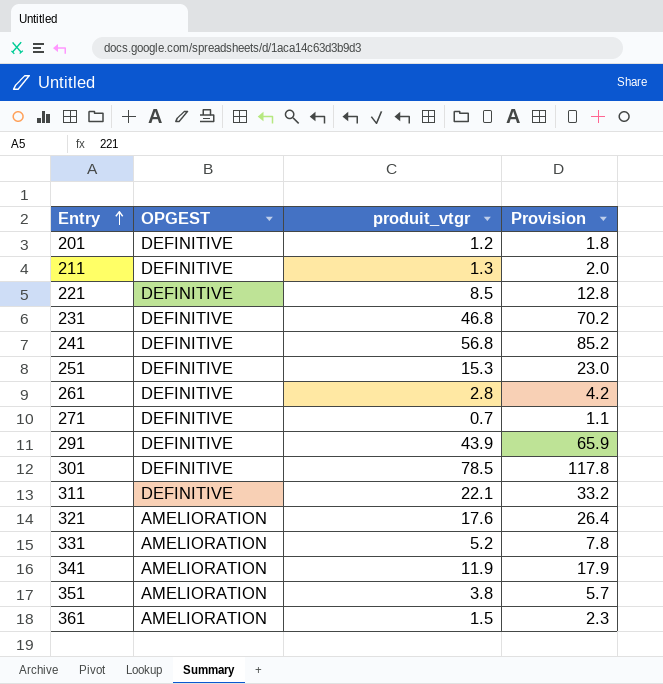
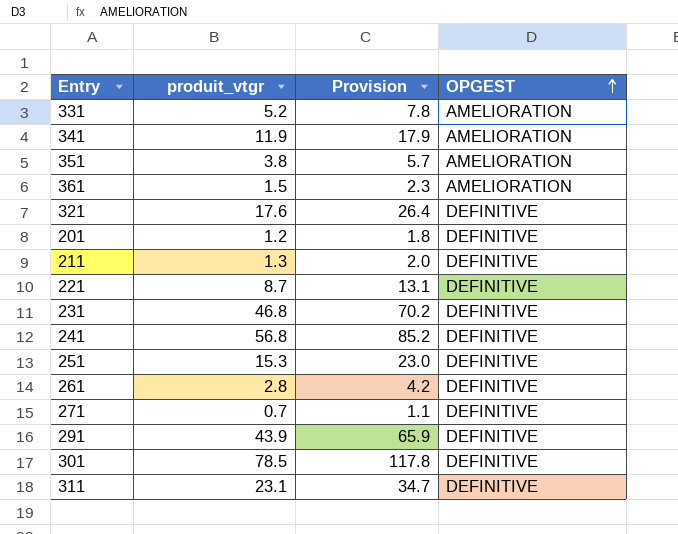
row order: Entry ascending -> OPGEST ascending
column OPGEST | position: 2 -> 4
321 | OPGEST: AMELIORATION -> DEFINITIVE
221 | produit_vtgr: 8.5 -> 8.7
221 | Provision: 12.8 -> 13.1
311 | produit_vtgr: 22.1 -> 23.1
311 | Provision: 33.2 -> 34.7

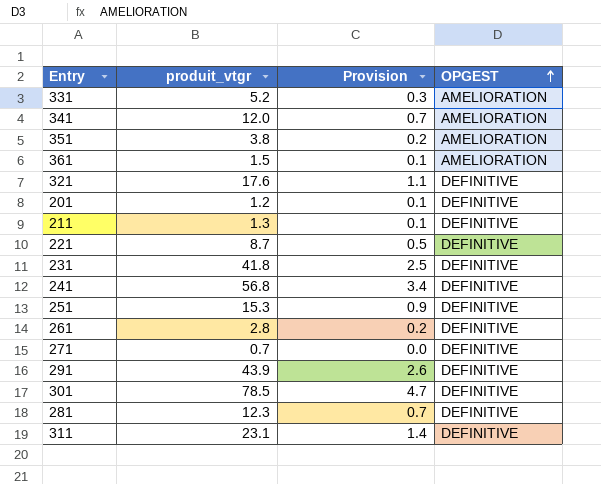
column Provision | formula: [produit_vtgr] * 1.5 -> [produit_vtgr] * 0.06
341 | produit_vtgr: 11.9 -> 12.0
231 | produit_vtgr: 46.8 -> 41.8
row 281: none -> 12.3 | 0.7 | DEFINITIVE

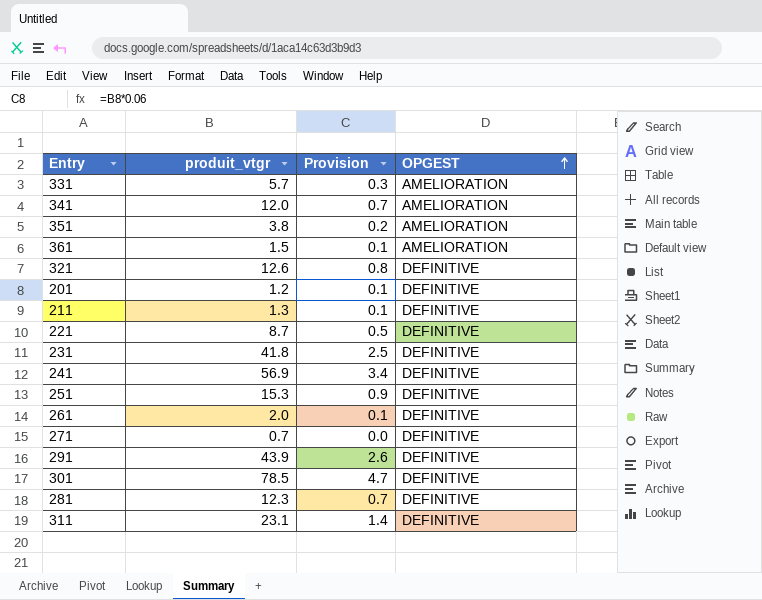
331 | produit_vtgr: 5.2 -> 5.7
321 | produit_vtgr: 17.6 -> 12.6
321 | Provision: 1.1 -> 0.8
241 | produit_vtgr: 56.8 -> 56.9
261 | produit_vtgr: 2.8 -> 2.0
261 | Provision: 0.2 -> 0.1

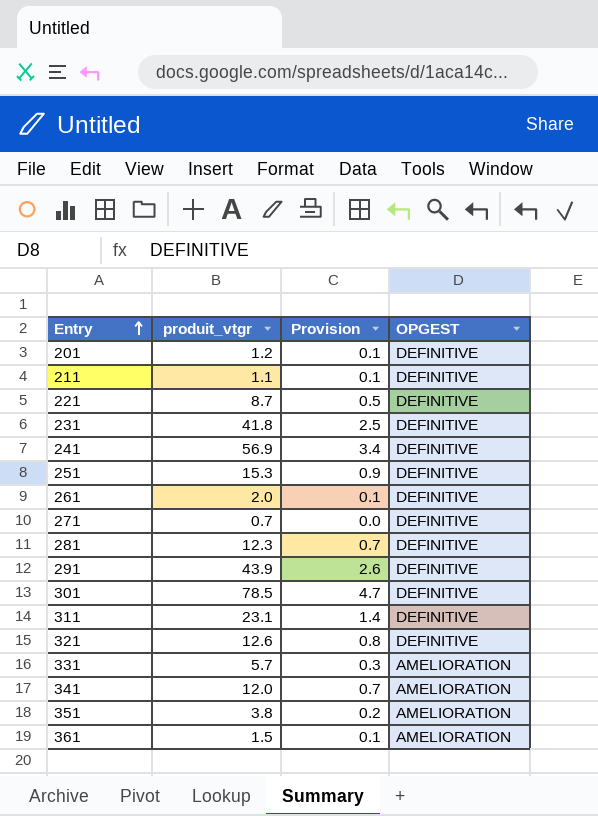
row order: OPGEST ascending -> Entry ascending
211 | produit_vtgr: 1.3 -> 1.1

